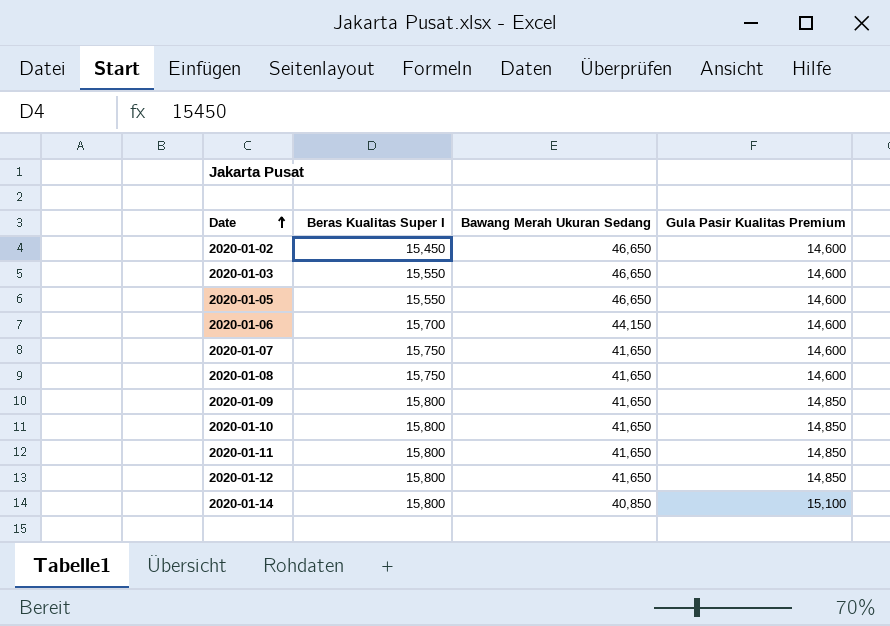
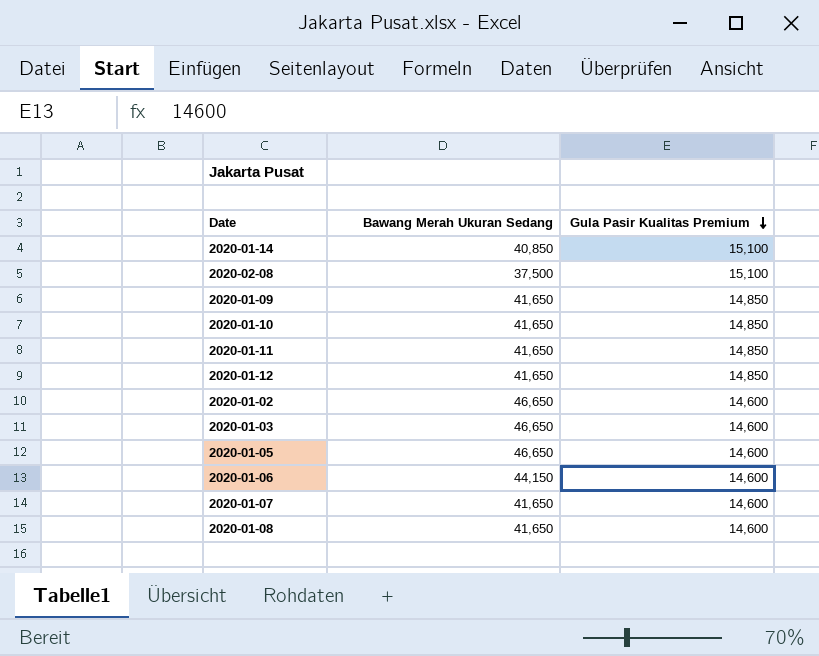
row order: Date ascending -> Gula Pasir Kualitas Premium descending
column Beras Kualitas Super I | position: 2 -> none
row 2020-02-08: none -> 37,500 | 15,100

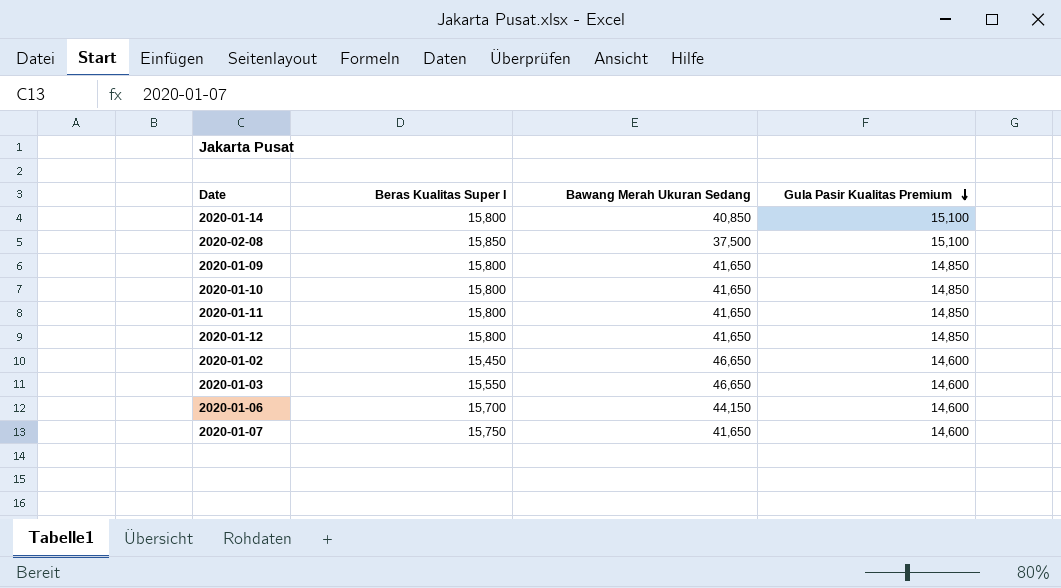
column Beras Kualitas Super I | position: none -> 2
row 2020-01-05: 46,650 | 14,600 -> none
row 2020-01-08: 41,650 | 14,600 -> none

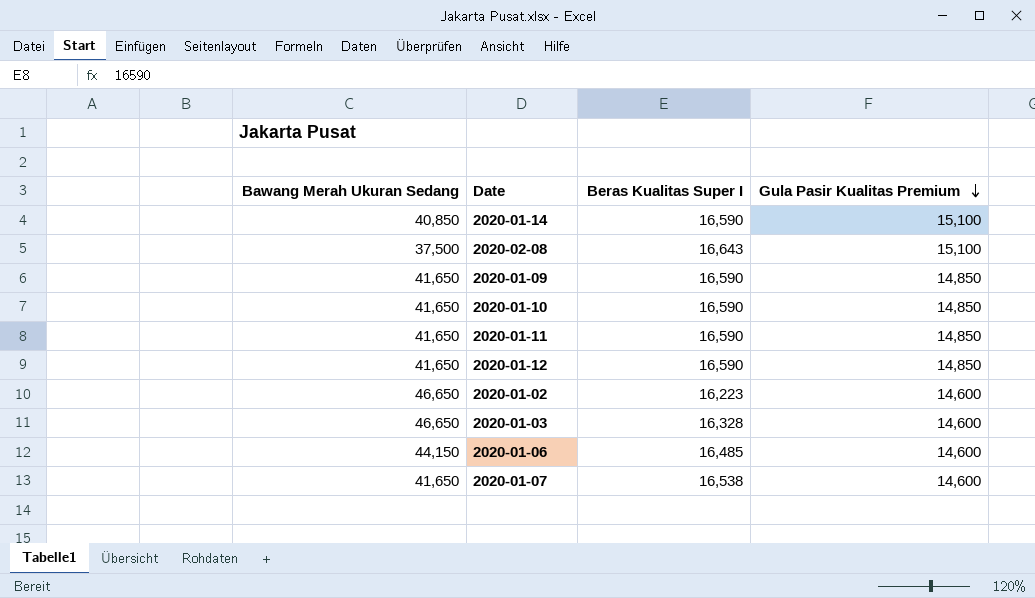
column Bawang Merah Ukuran Sedang | position: 3 -> 1
2020-01-14 | Beras Kualitas Super I: 15,800 -> 16,590
2020-02-08 | Beras Kualitas Super I: 15,850 -> 16,643
2020-01-09 | Beras Kualitas Super I: 15,800 -> 16,590
2020-01-10 | Beras Kualitas Super I: 15,800 -> 16,590
2020-01-11 | Beras Kualitas Super I: 15,800 -> 16,590
2020-01-12 | Beras Kualitas Super I: 15,800 -> 16,590
2020-01-02 | Beras Kualitas Super I: 15,450 -> 16,223
2020-01-03 | Beras Kualitas Super I: 15,550 -> 16,328
2020-01-06 | Beras Kualitas Super I: 15,700 -> 16,485
2020-01-07 | Beras Kualitas Super I: 15,750 -> 16,538

